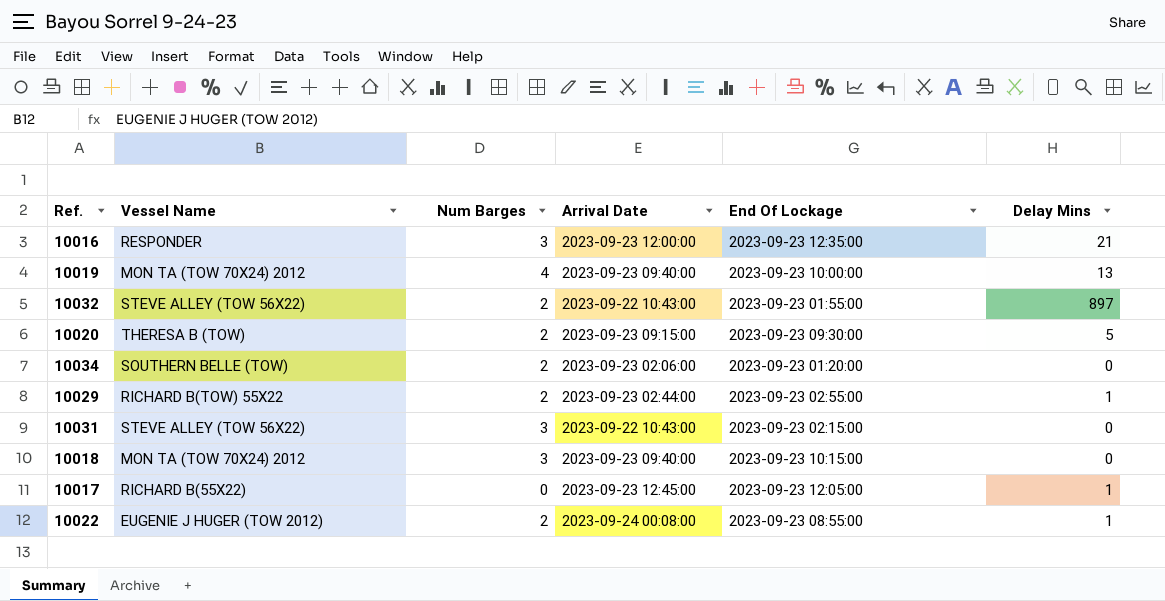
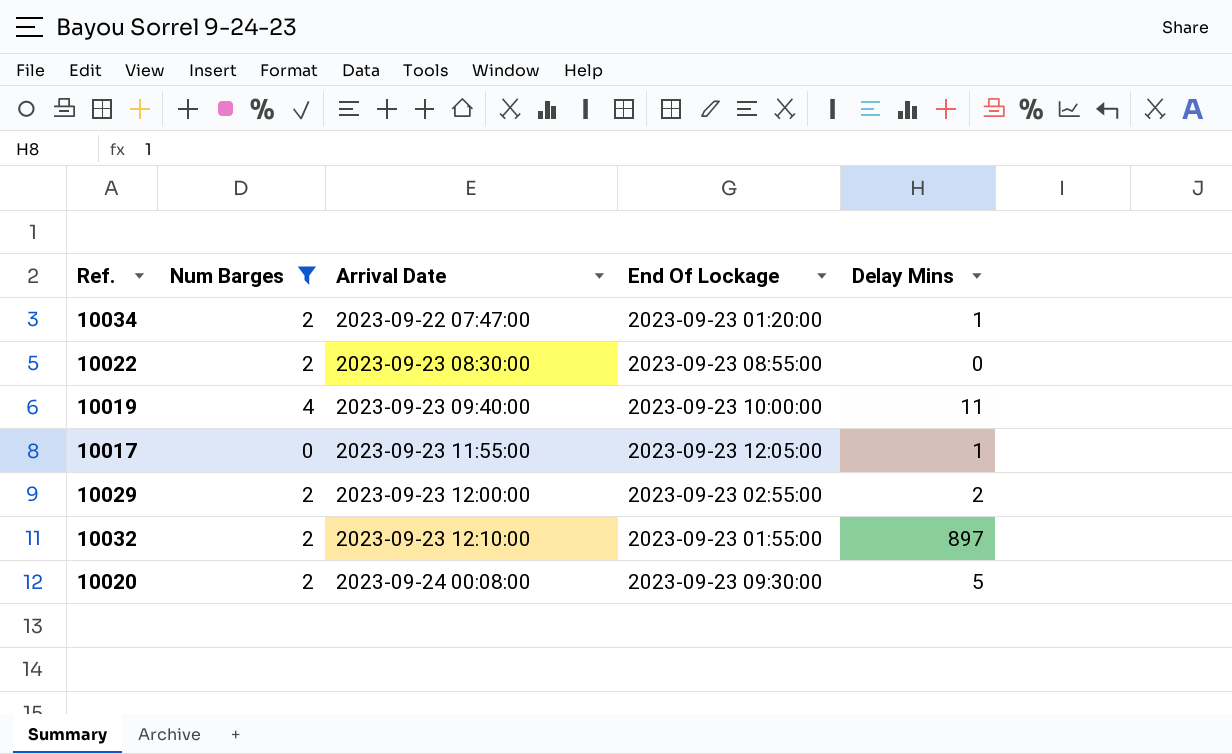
filter: none -> Num Barges != 3
row order: none -> Arrival Date ascending
column Vessel Name | position: 2 -> none
10034 | Arrival Date: 2023-09-23 02:06:00 -> 2023-09-22 07:47:00
10034 | Delay Mins: 0 -> 1
10022 | Arrival Date: 2023-09-24 00:08:00 -> 2023-09-23 08:30:00
10022 | Delay Mins: 1 -> 0
10019 | Delay Mins: 13 -> 11
10017 | Arrival Date: 2023-09-23 12:45:00 -> 2023-09-23 11:55:00
10029 | Arrival Date: 2023-09-23 02:44:00 -> 2023-09-23 12:00:00
10029 | Delay Mins: 1 -> 2
10032 | Arrival Date: 2023-09-22 10:43:00 -> 2023-09-23 12:10:00
10020 | Arrival Date: 2023-09-23 09:15:00 -> 2023-09-24 00:08:00

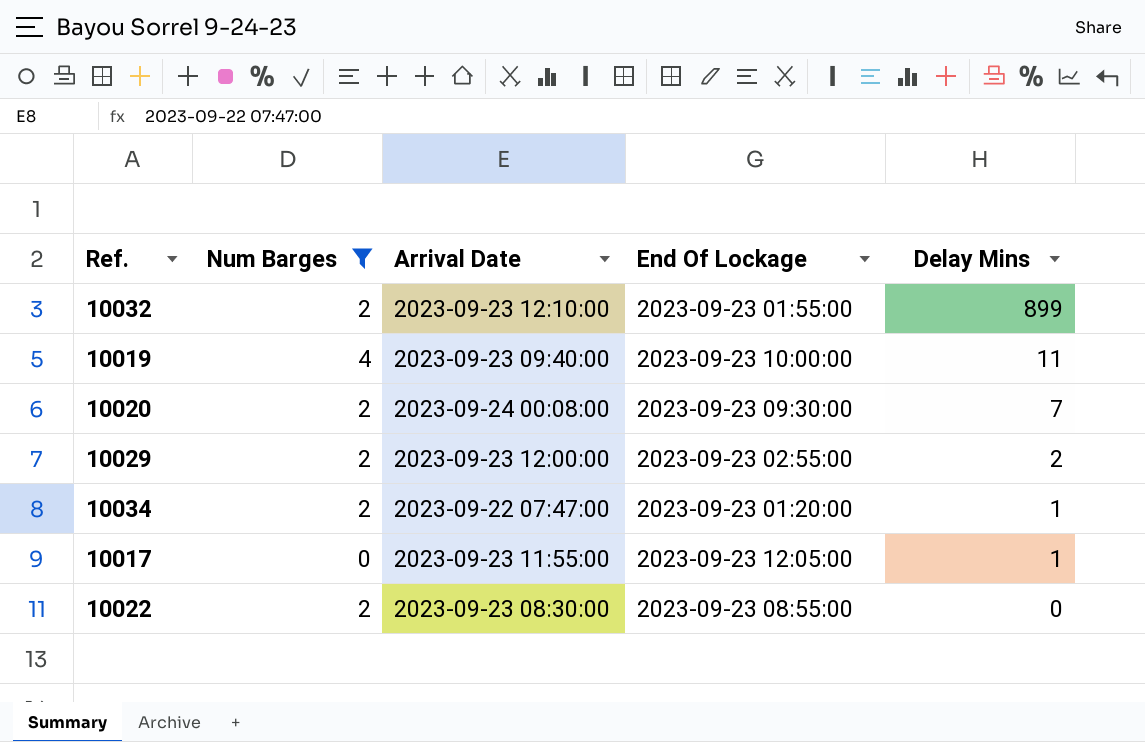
row order: Arrival Date ascending -> Delay Mins descending
10032 | Delay Mins: 897 -> 899
10020 | Delay Mins: 5 -> 7

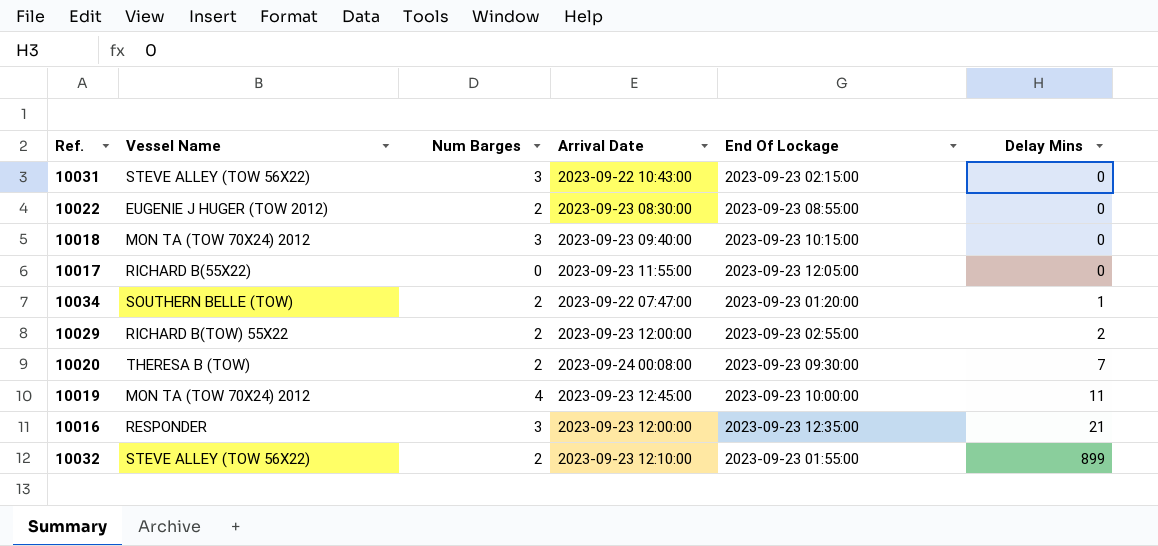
filter: Num Barges != 3 -> none
row order: Delay Mins descending -> Delay Mins ascending
column Vessel Name | position: none -> 2
10017 | Delay Mins: 1 -> 0
10019 | Arrival Date: 2023-09-23 09:40:00 -> 2023-09-23 12:45:00

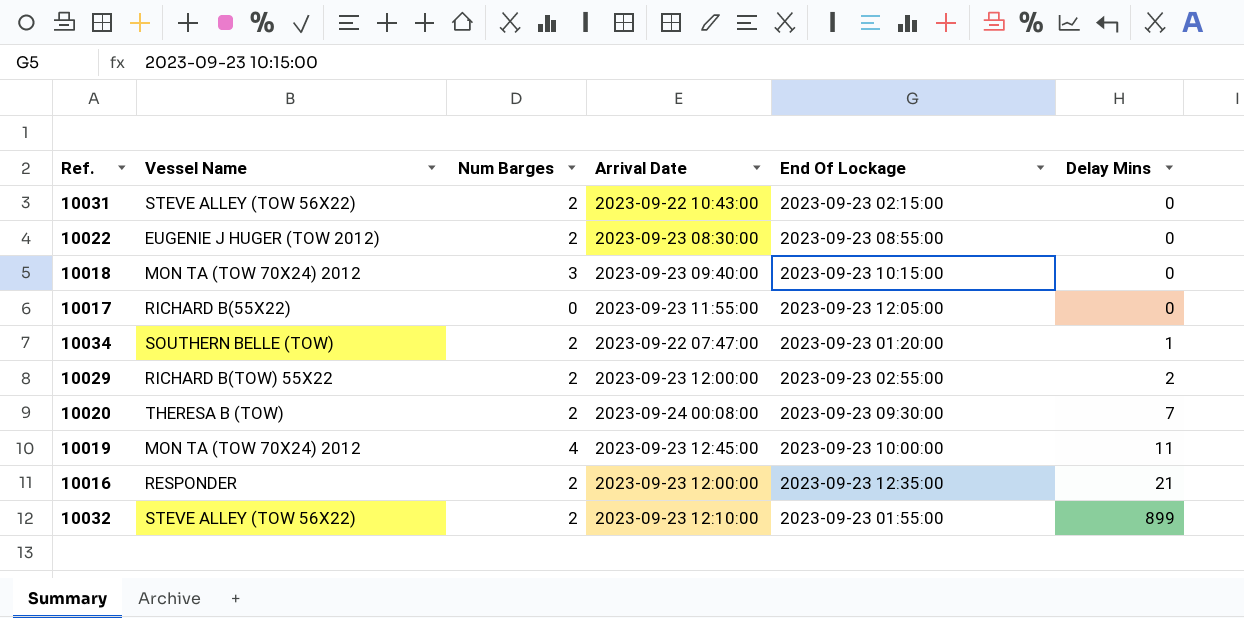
10031 | Num Barges: 3 -> 2
10016 | Num Barges: 3 -> 2

